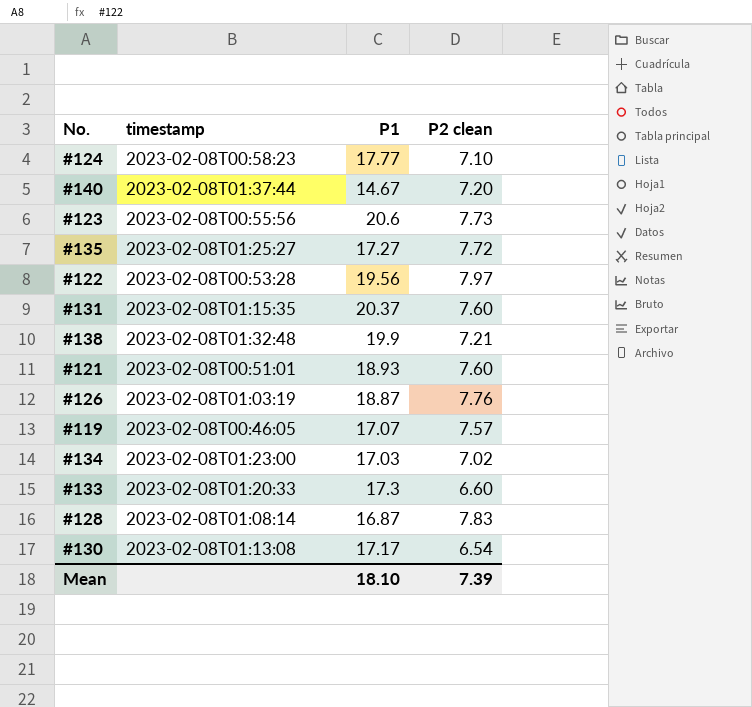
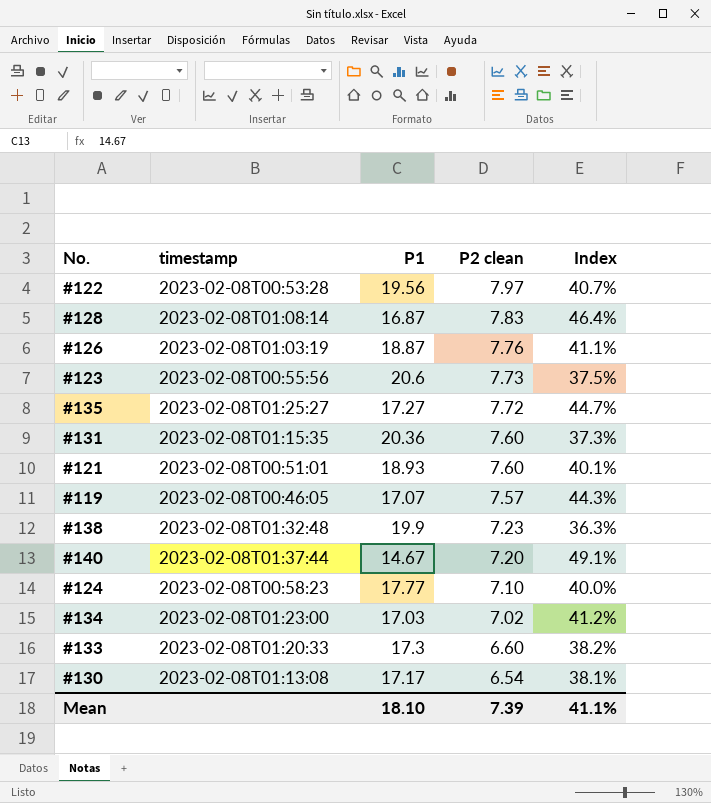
row order: none -> P2 clean descending
column Index | formula: none -> [P2 clean] / [P1]
#131 | P1: 20.37 -> 20.36
#138 | P2 clean: 7.21 -> 7.23

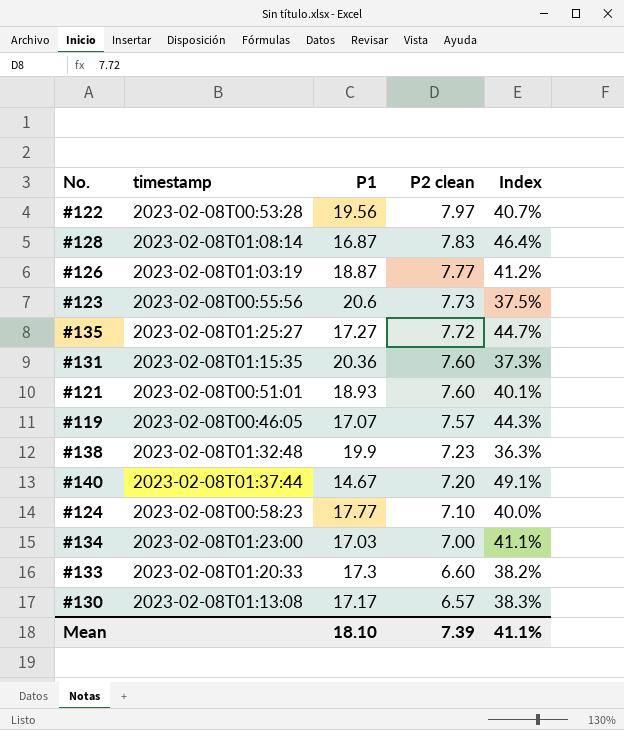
#126 | P2 clean: 7.76 -> 7.77
#126 | Index: 41.1% -> 41.2%
#134 | P2 clean: 7.02 -> 7.00
#134 | Index: 41.2% -> 41.1%
#130 | P2 clean: 6.54 -> 6.57
#130 | Index: 38.1% -> 38.3%

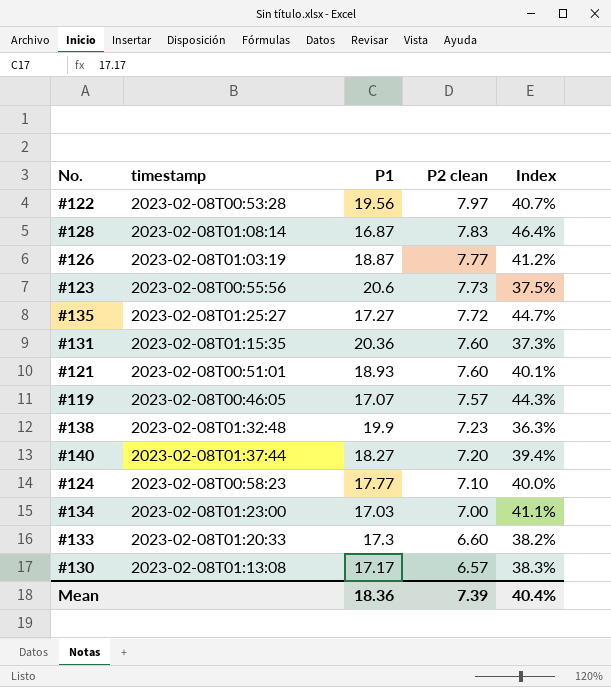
#140 | P1: 14.67 -> 18.27
#140 | Index: 49.1% -> 39.4%
Mean | P1: 18.10 -> 18.36
Mean | Index: 41.1% -> 40.4%

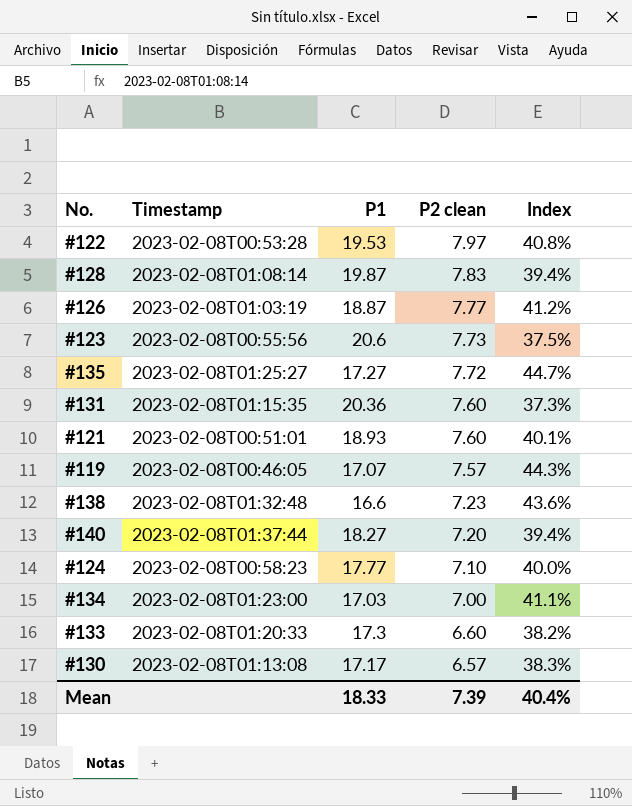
column name: timestamp -> Timestamp
#122 | P1: 19.56 -> 19.53
#122 | Index: 40.7% -> 40.8%
#128 | P1: 16.87 -> 19.87
#128 | Index: 46.4% -> 39.4%
#138 | P1: 19.9 -> 16.6
#138 | Index: 36.3% -> 43.6%
Mean | P1: 18.36 -> 18.33

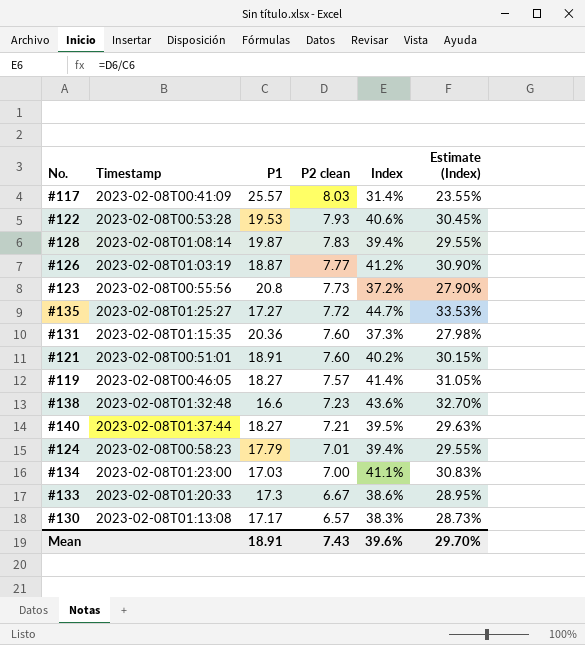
column Estimate (Index) | formula: none -> [Index] * 0.75
row #117: none -> 2023-02-08T00:41:09 | 25.57 | 8.03 | 31.4% | 23.55%
#122 | P2 clean: 7.97 -> 7.93
#122 | Index: 40.8% -> 40.6%
#123 | P1: 20.6 -> 20.8
#123 | Index: 37.5% -> 37.2%
#121 | P1: 18.93 -> 18.91
#121 | Index: 40.1% -> 40.2%
#119 | P1: 17.07 -> 18.27
#119 | Index: 44.3% -> 41.4%
#140 | P2 clean: 7.20 -> 7.21
#140 | Index: 39.4% -> 39.5%
#124 | P1: 17.77 -> 17.79
#124 | P2 clean: 7.10 -> 7.01
#124 | Index: 40.0% -> 39.4%
#133 | P2 clean: 6.60 -> 6.67
#133 | Index: 38.2% -> 38.6%
Mean | P1: 18.33 -> 18.91
Mean | P2 clean: 7.39 -> 7.43
Mean | Index: 40.4% -> 39.6%

